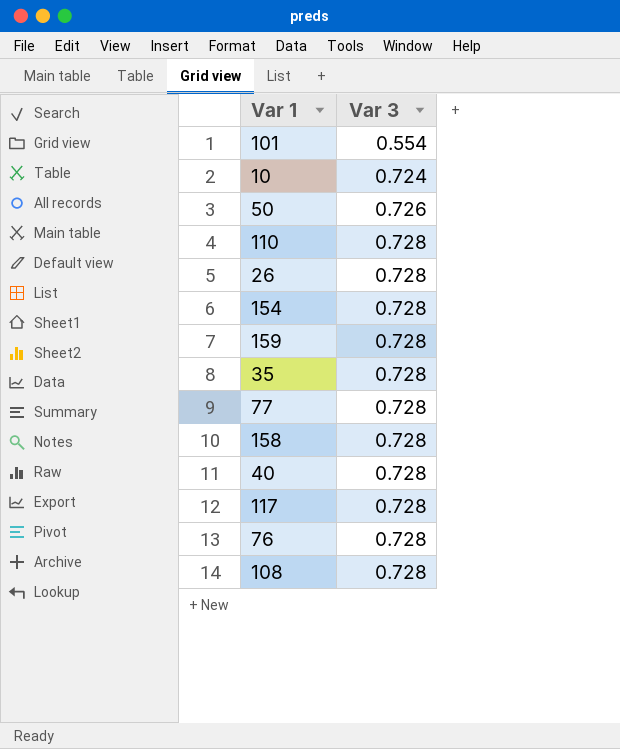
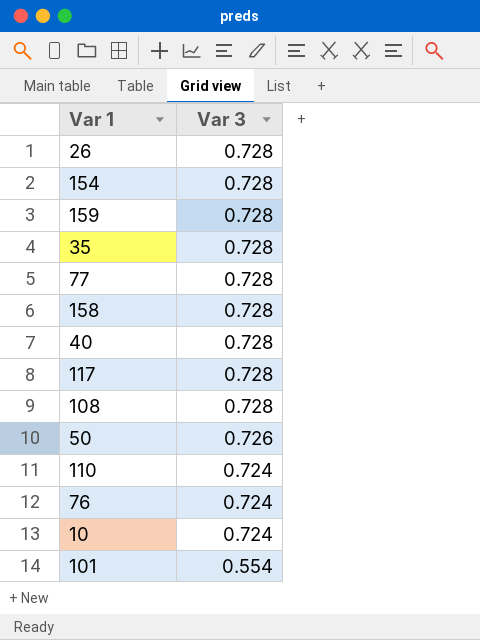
row order: Var 3 ascending -> Var 3 descending
110 | Var 3: 0.728 -> 0.724
76 | Var 3: 0.728 -> 0.724

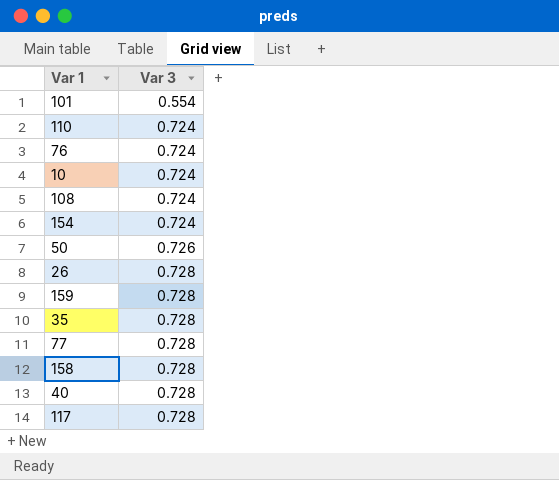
row order: Var 3 descending -> Var 3 ascending
108 | Var 3: 0.728 -> 0.724
154 | Var 3: 0.728 -> 0.724

